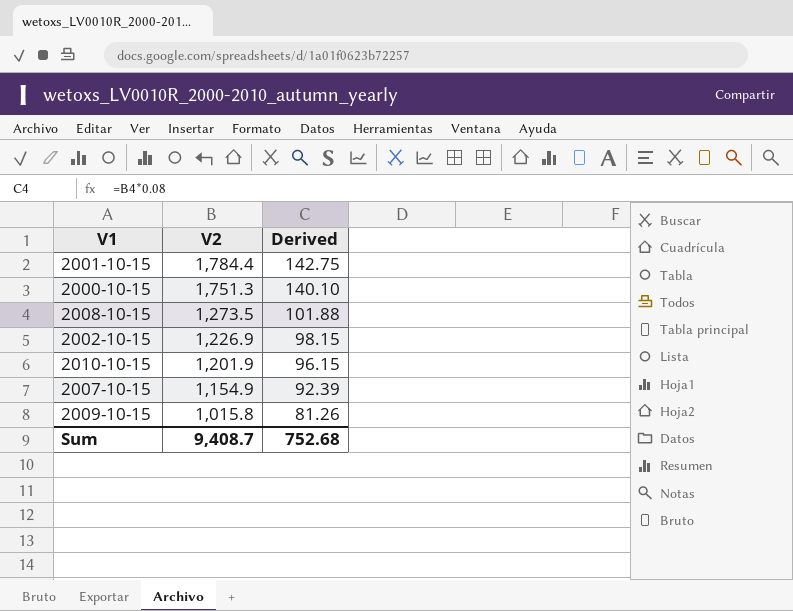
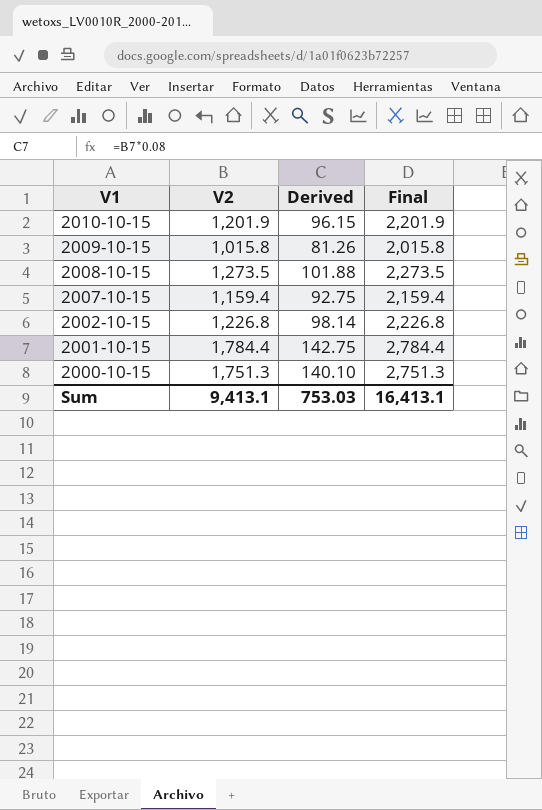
row order: V2 descending -> V1 descending
column Final | formula: none -> [V2] + 1000
2007-10-15 | V2: 1,154.9 -> 1,159.4
2007-10-15 | Derived: 92.39 -> 92.75
2002-10-15 | V2: 1,226.9 -> 1,226.8
2002-10-15 | Derived: 98.15 -> 98.14
Sum | V2: 9,408.7 -> 9,413.1
Sum | Derived: 752.68 -> 753.03

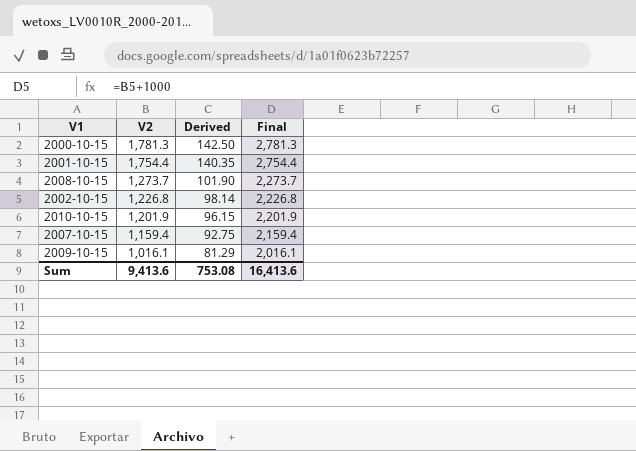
row order: V1 descending -> V2 descending
2000-10-15 | V2: 1,751.3 -> 1,781.3
2000-10-15 | Derived: 140.10 -> 142.50
2000-10-15 | Final: 2,751.3 -> 2,781.3
2001-10-15 | V2: 1,784.4 -> 1,754.4
2001-10-15 | Derived: 142.75 -> 140.35
2001-10-15 | Final: 2,784.4 -> 2,754.4
2008-10-15 | V2: 1,273.5 -> 1,273.7
2008-10-15 | Derived: 101.88 -> 101.90
2008-10-15 | Final: 2,273.5 -> 2,273.7
2009-10-15 | V2: 1,015.8 -> 1,016.1
2009-10-15 | Derived: 81.26 -> 81.29
2009-10-15 | Final: 2,015.8 -> 2,016.1
Sum | V2: 9,413.1 -> 9,413.6
Sum | Derived: 753.03 -> 753.08
Sum | Final: 16,413.1 -> 16,413.6

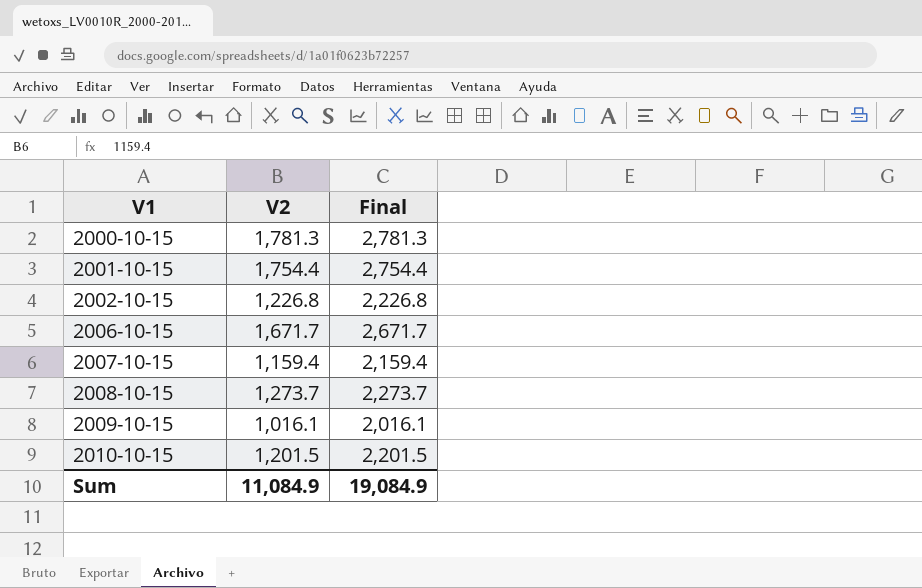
row order: V2 descending -> V1 ascending
column Derived | formula: [V2] * 0.08 -> none
row 2006-10-15: none -> 1,671.7 | 2,671.7
2010-10-15 | V2: 1,201.9 -> 1,201.5
2010-10-15 | Final: 2,201.9 -> 2,201.5
Sum | V2: 9,413.6 -> 11,084.9
Sum | Final: 16,413.6 -> 19,084.9

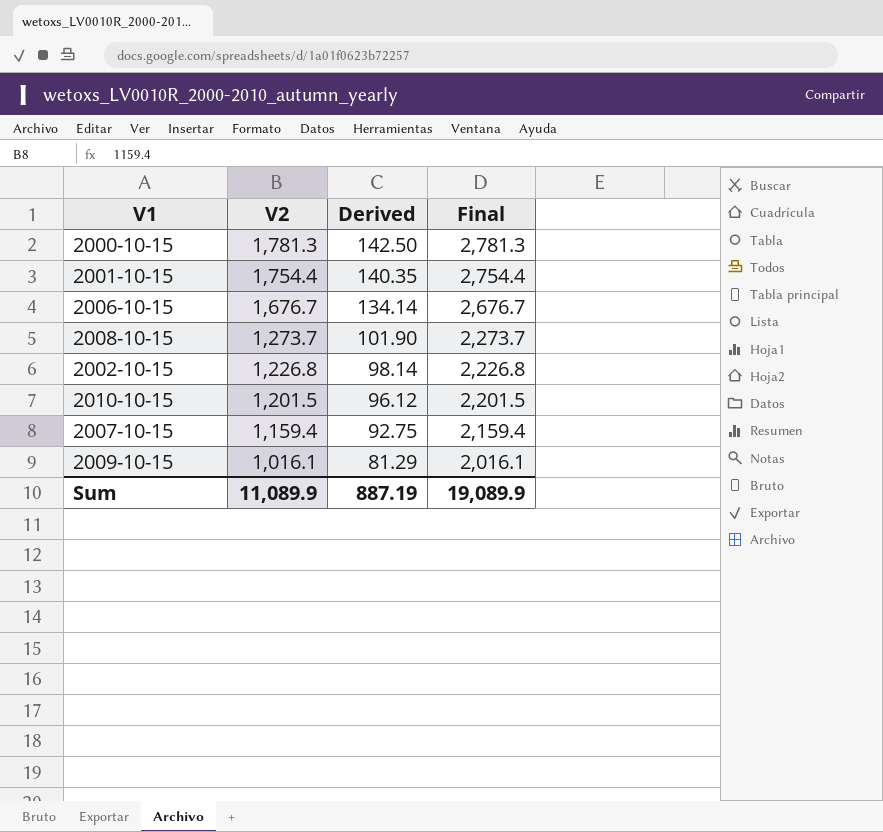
row order: V1 ascending -> V2 descending
column Derived | formula: none -> [V2] * 0.08
2006-10-15 | V2: 1,671.7 -> 1,676.7
2006-10-15 | Final: 2,671.7 -> 2,676.7
Sum | V2: 11,084.9 -> 11,089.9
Sum | Final: 19,084.9 -> 19,089.9

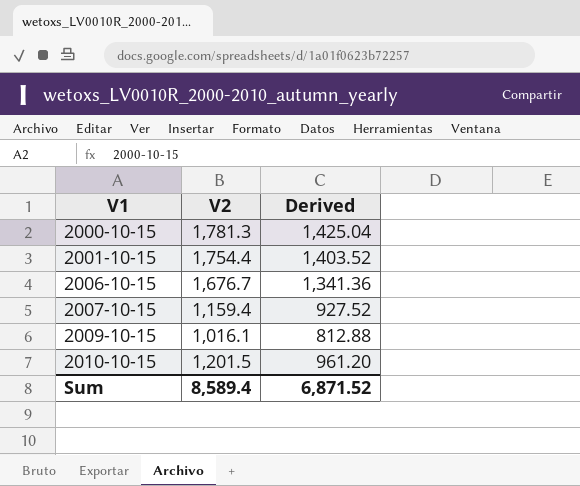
row order: V2 descending -> V1 ascending
column Final | formula: [V2] + 1000 -> none
column Derived | formula: [V2] * 0.08 -> [V2] * 0.8
row 2008-10-15: 1,273.7 | 101.90 | 2,273.7 -> none
row 2002-10-15: 1,226.8 | 98.14 | 2,226.8 -> none
Sum | V2: 11,089.9 -> 8,589.4
Sum | Derived: 887.19 -> 6,871.52

